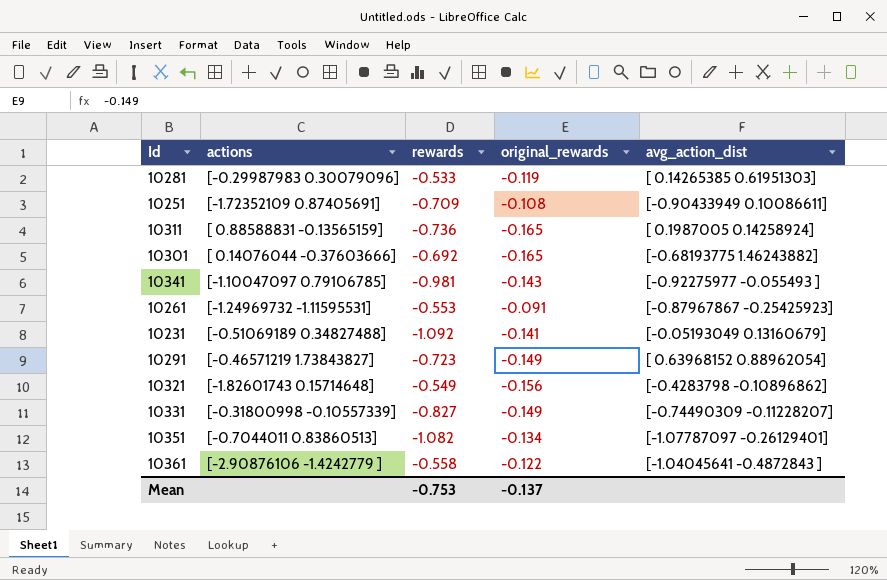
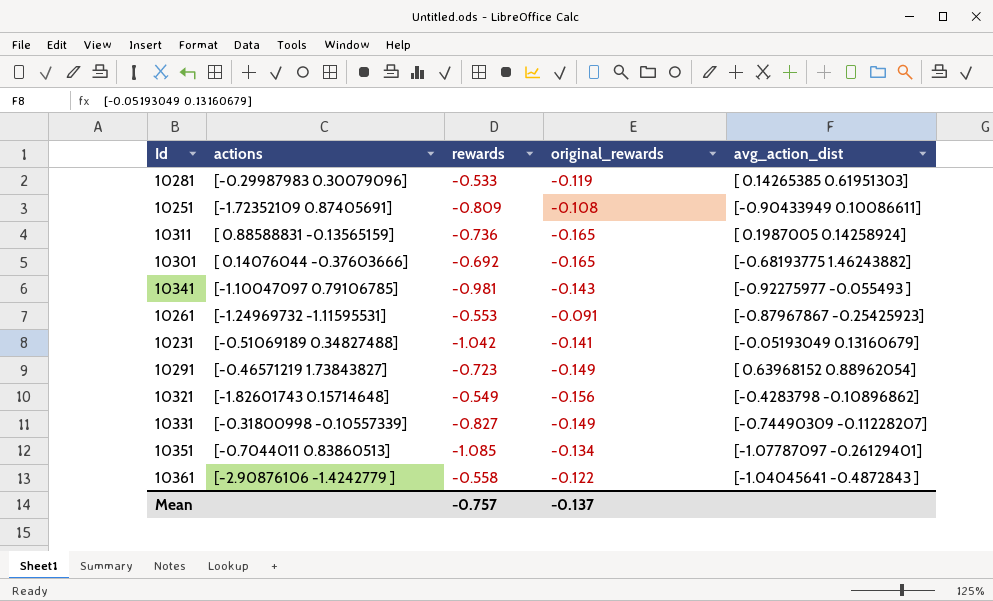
10251 | rewards: -0.709 -> -0.809
10231 | rewards: -1.092 -> -1.042
10351 | rewards: -1.082 -> -1.085
Mean | rewards: -0.753 -> -0.757

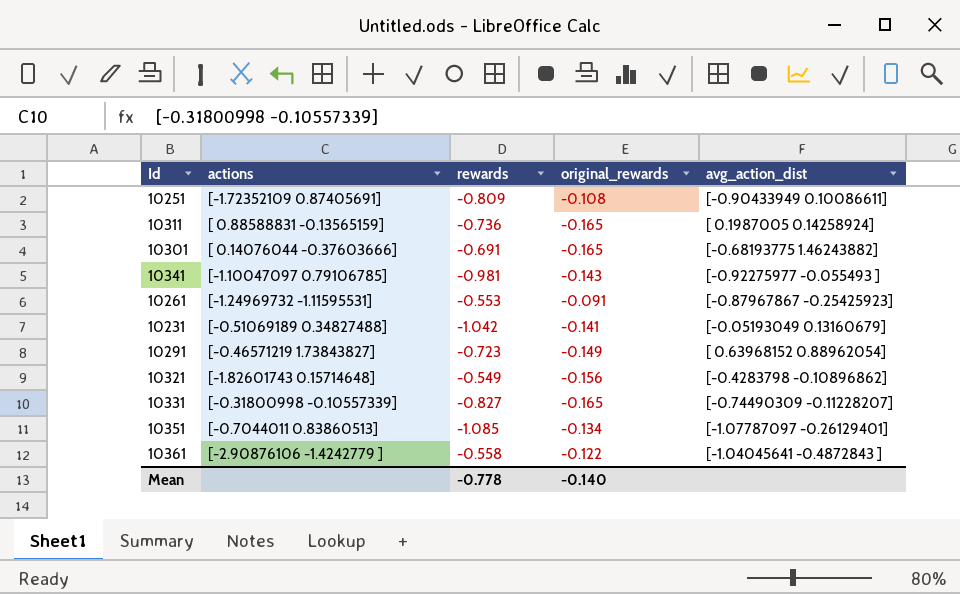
row 10281: [-0.29987983 0.30079096] | -0.533 | -0.119 | [ 0.14265385 0.61951303] -> none
10301 | rewards: -0.692 -> -0.691
10331 | original_rewards: -0.149 -> -0.165
Mean | rewards: -0.757 -> -0.778
Mean | original_rewards: -0.137 -> -0.140

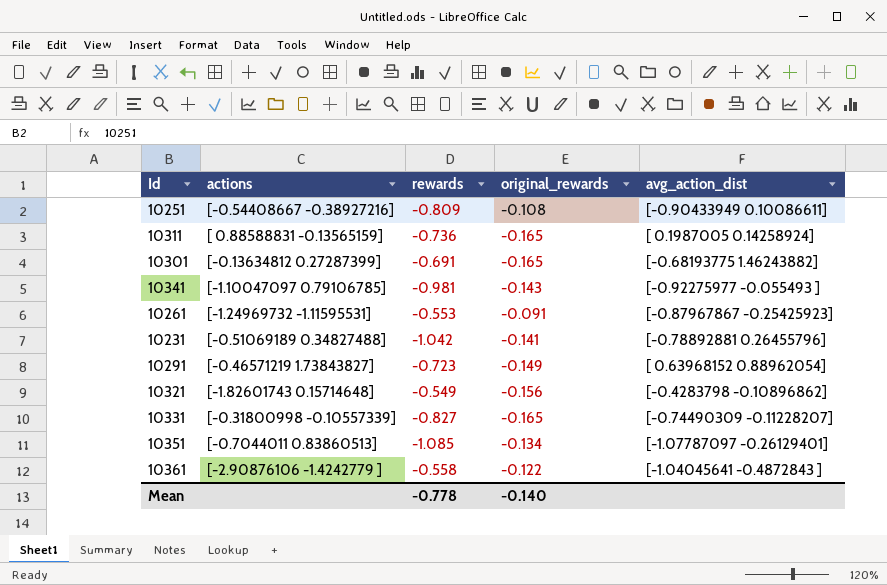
10251 | actions: [-1.72352109 0.87405691] -> [-0.54408667 -0.38927216]
10301 | actions: [ 0.14076044 -0.37603666] -> [-0.13634812 0.27287399]
10231 | avg_action_dist: [-0.05193049 0.13160679] -> [-0.78892881 0.26455796]

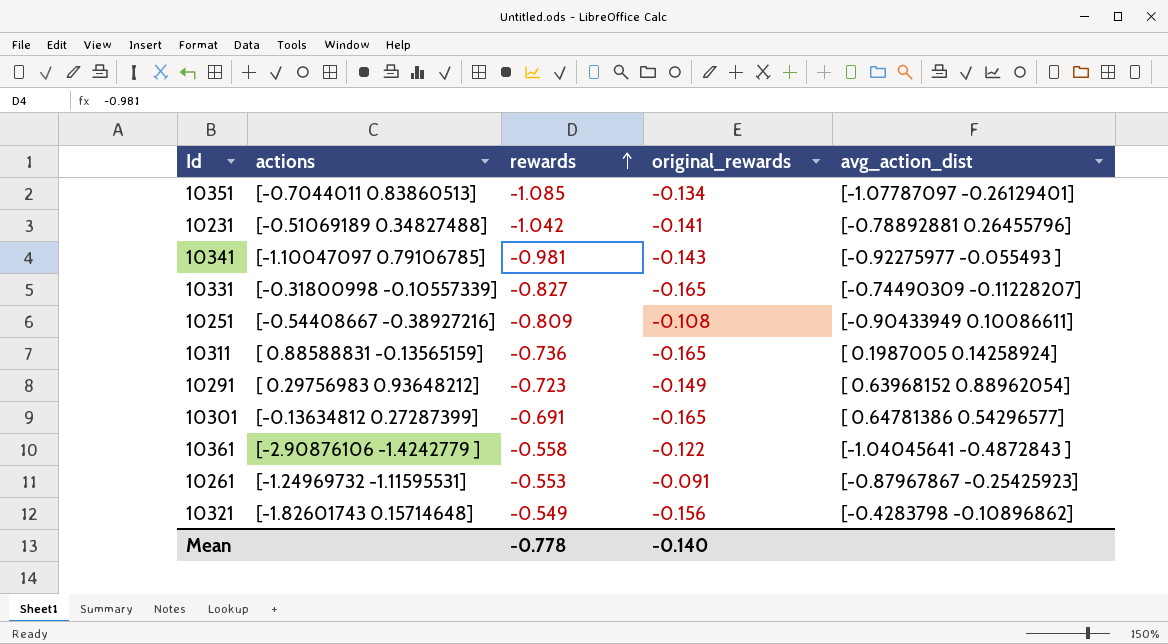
row order: none -> rewards ascending
10291 | actions: [-0.46571219 1.73843827] -> [ 0.29756983 0.93648212]
10301 | avg_action_dist: [-0.68193775 1.46243882] -> [ 0.64781386 0.54296577]

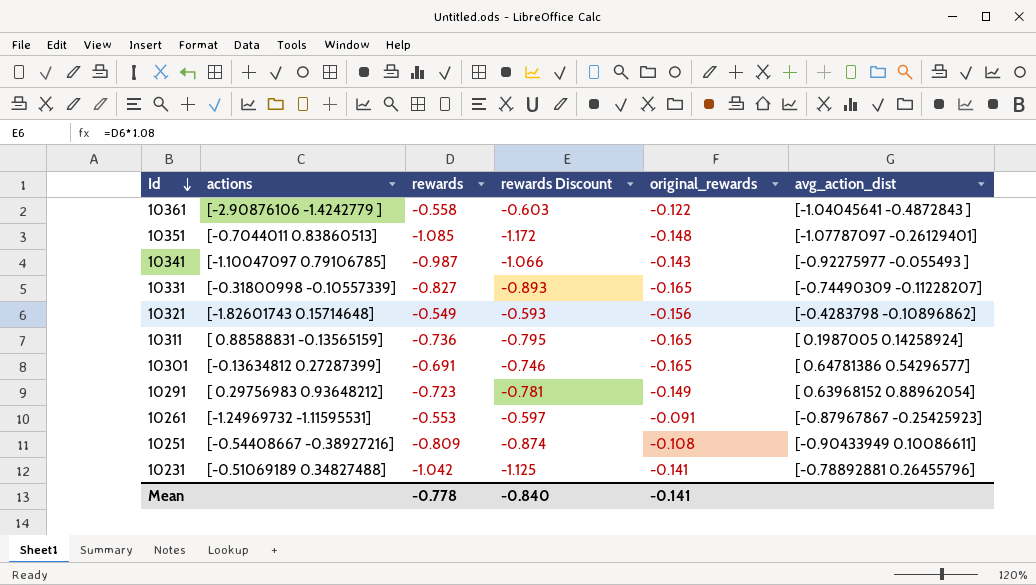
row order: rewards ascending -> Id descending
column rewards Discount | formula: none -> [rewards] * 1.08
10351 | original_rewards: -0.134 -> -0.148
10341 | rewards: -0.981 -> -0.987
Mean | original_rewards: -0.140 -> -0.141

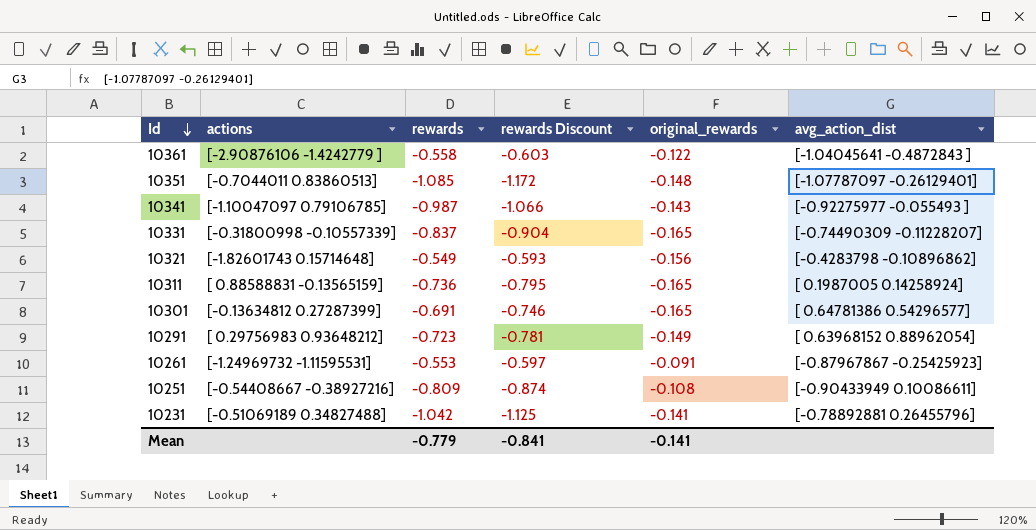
10331 | rewards: -0.827 -> -0.837
10331 | rewards Discount: -0.893 -> -0.904
Mean | rewards: -0.778 -> -0.779
Mean | rewards Discount: -0.840 -> -0.841

